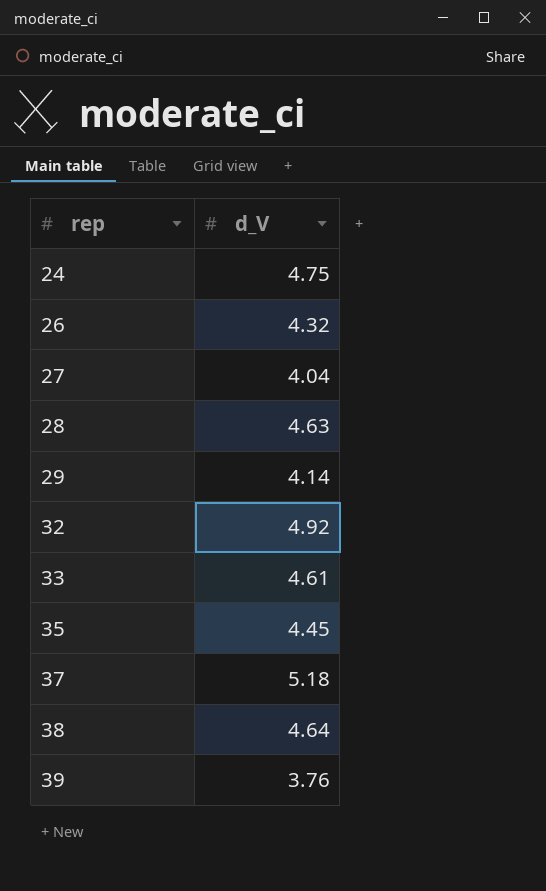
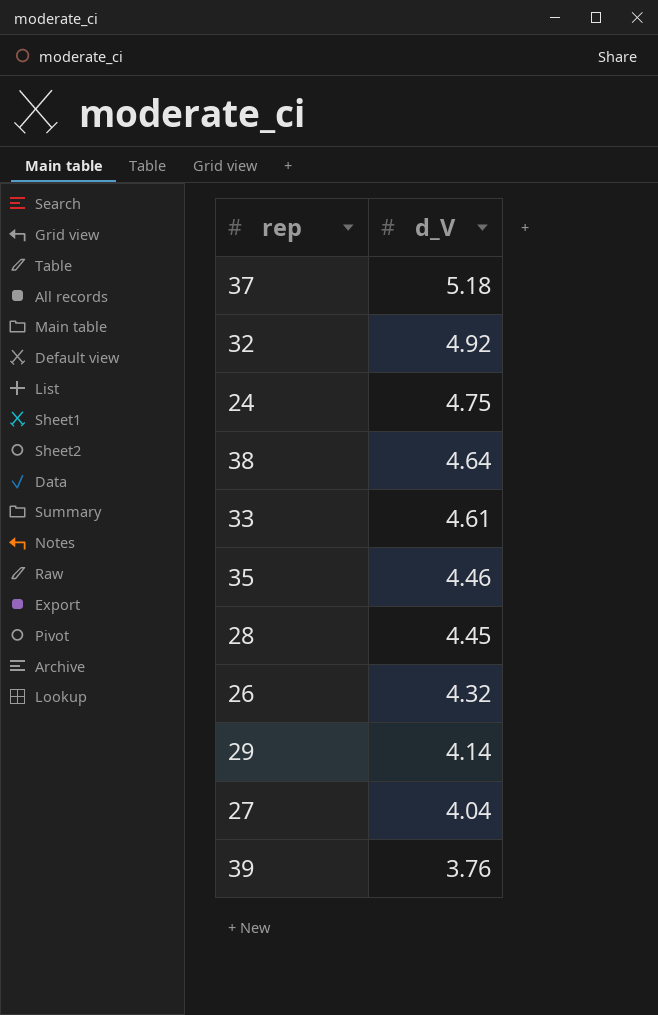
row order: rep ascending -> d_V descending
35 | d_V: 4.45 -> 4.46
28 | d_V: 4.63 -> 4.45

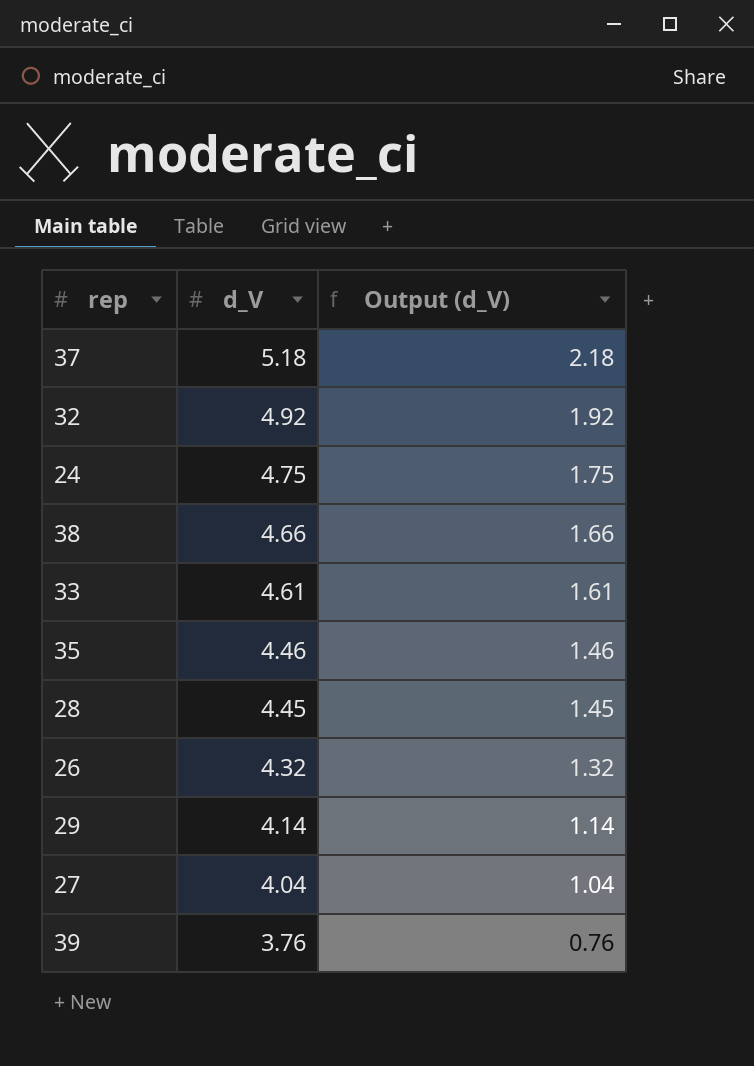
column Output (d_V) | formula: none -> [d_V] - 3
38 | d_V: 4.64 -> 4.66

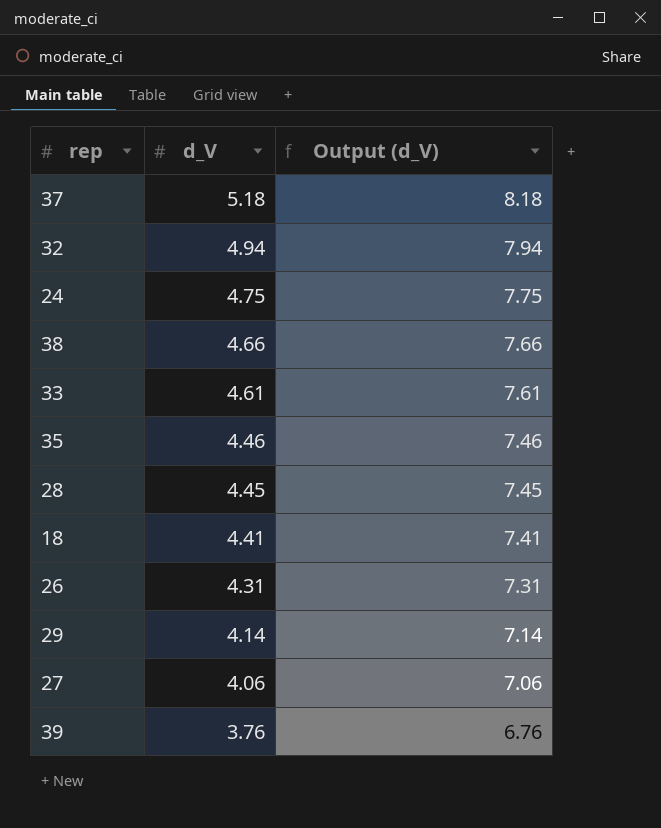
column Output (d_V) | formula: [d_V] - 3 -> [d_V] + 3
32 | d_V: 4.92 -> 4.94
row 18: none -> 4.41 | 7.41
26 | d_V: 4.32 -> 4.31
27 | d_V: 4.04 -> 4.06

